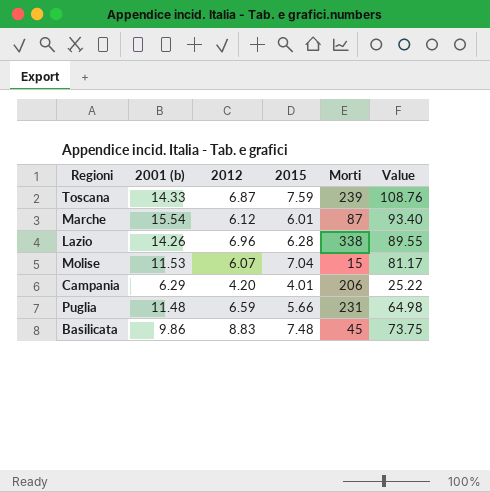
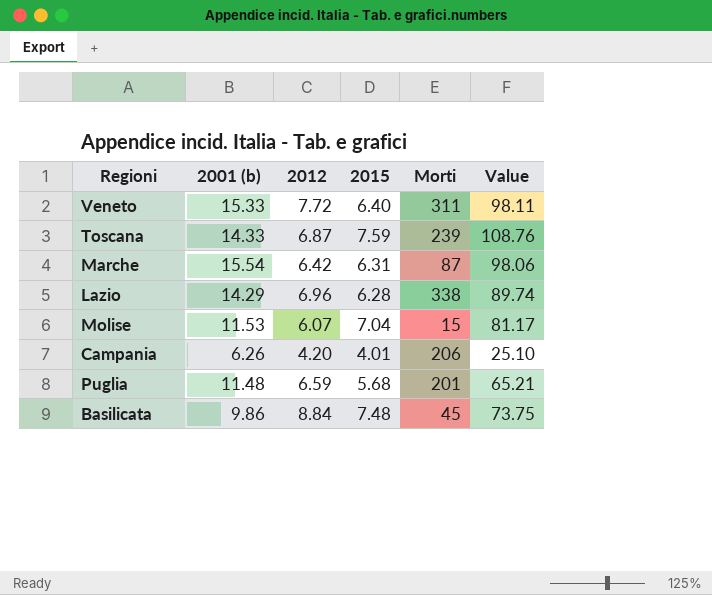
row Veneto: none -> 15.33 | 7.72 | 6.40 | 311 | 98.11
Marche | 2012: 6.12 -> 6.42
Marche | 2015: 6.01 -> 6.31
Marche | Value: 93.40 -> 98.06
Lazio | 2001 (b): 14.26 -> 14.29
Lazio | Value: 89.55 -> 89.74
Campania | 2001 (b): 6.29 -> 6.26
Campania | Value: 25.22 -> 25.10
Puglia | 2015: 5.66 -> 5.68
Puglia | Morti: 231 -> 201
Puglia | Value: 64.98 -> 65.21
Basilicata | 2012: 8.83 -> 8.84

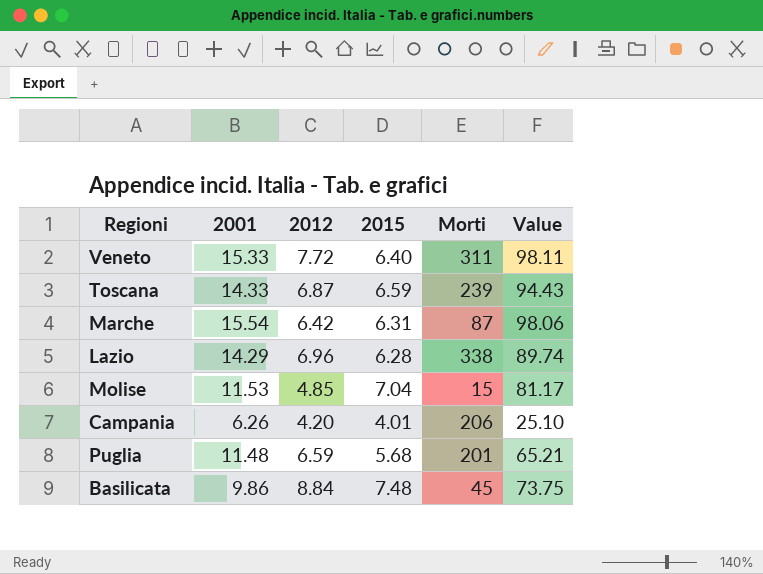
column name: 2001 (b) -> 2001
Toscana | 2015: 7.59 -> 6.59
Toscana | Value: 108.76 -> 94.43
Molise | 2012: 6.07 -> 4.85

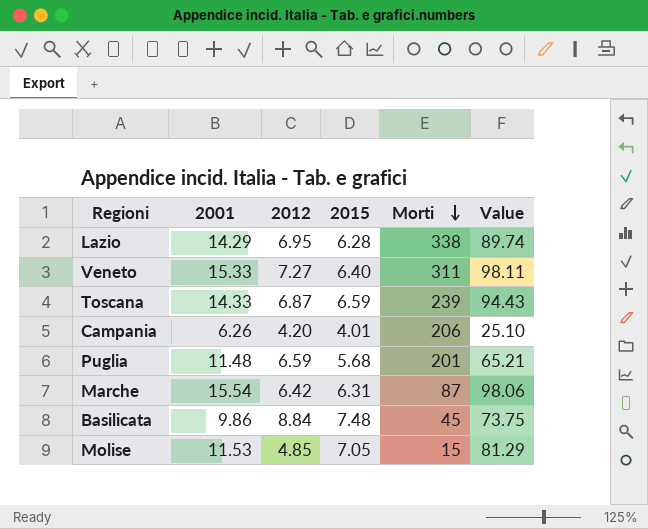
row order: none -> Morti descending
Lazio | 2012: 6.96 -> 6.95
Veneto | 2012: 7.72 -> 7.27
Molise | 2015: 7.04 -> 7.05
Molise | Value: 81.17 -> 81.29

